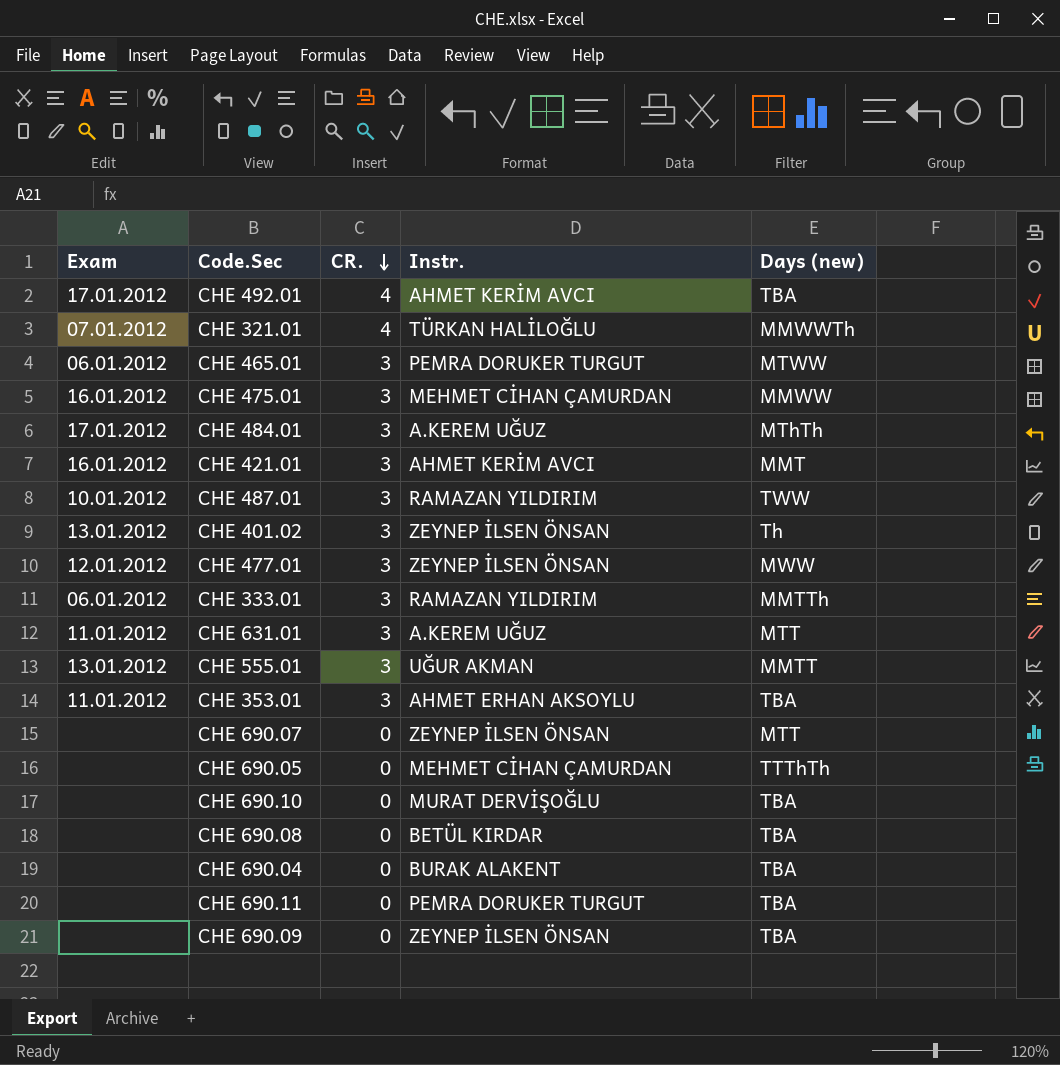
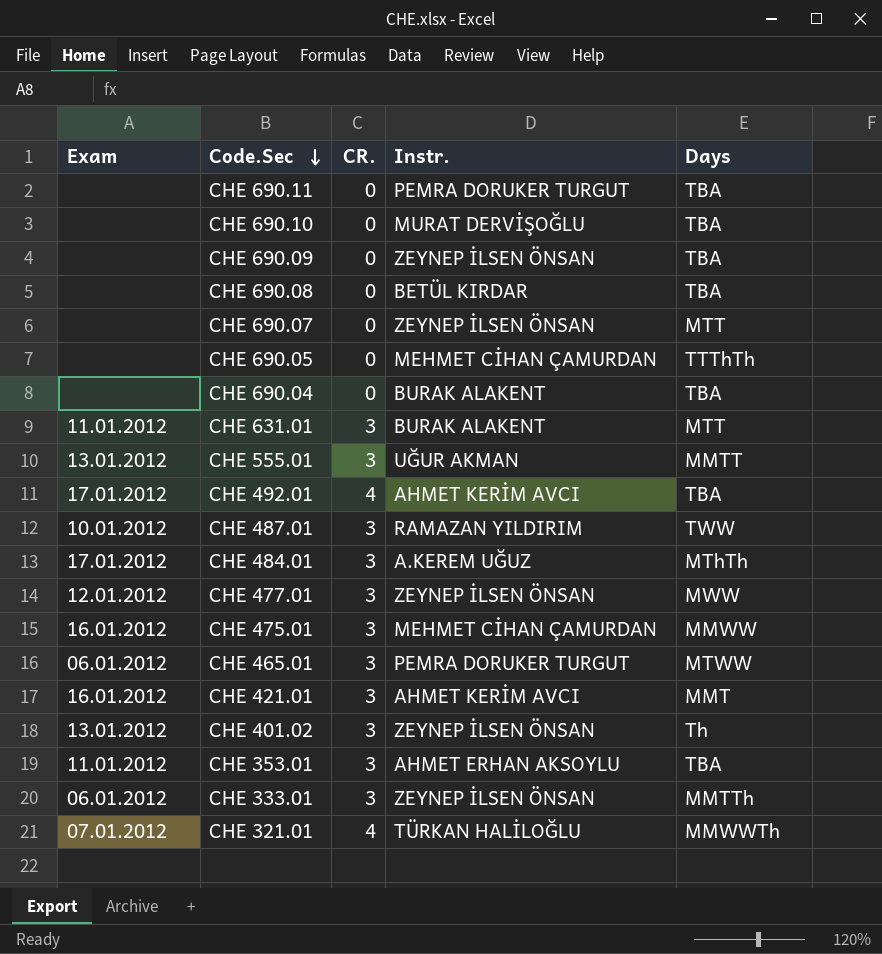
row order: CR. descending -> Code.Sec descending
column name: Days (new) -> Days
CHE 631.01 | Instr.: A.KEREM UĞUZ -> BURAK ALAKENT
CHE 333.01 | Instr.: RAMAZAN YILDIRIM -> ZEYNEP İLSEN ÖNSAN

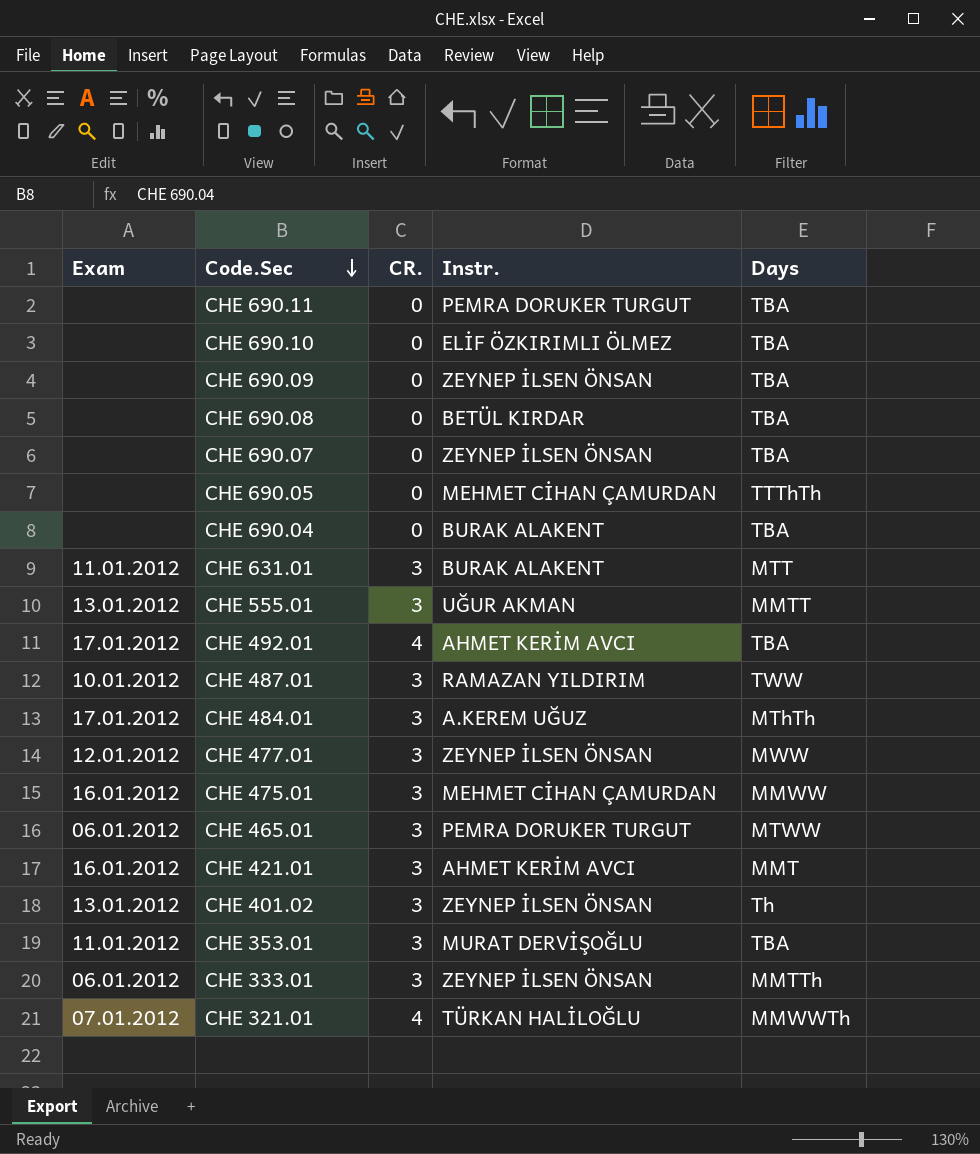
CHE 690.10 | Instr.: MURAT DERVİŞOĞLU -> ELİF ÖZKIRIMLI ÖLMEZ
CHE 690.07 | Days: MTT -> TBA
CHE 353.01 | Instr.: AHMET ERHAN AKSOYLU -> MURAT DERVİŞOĞLU

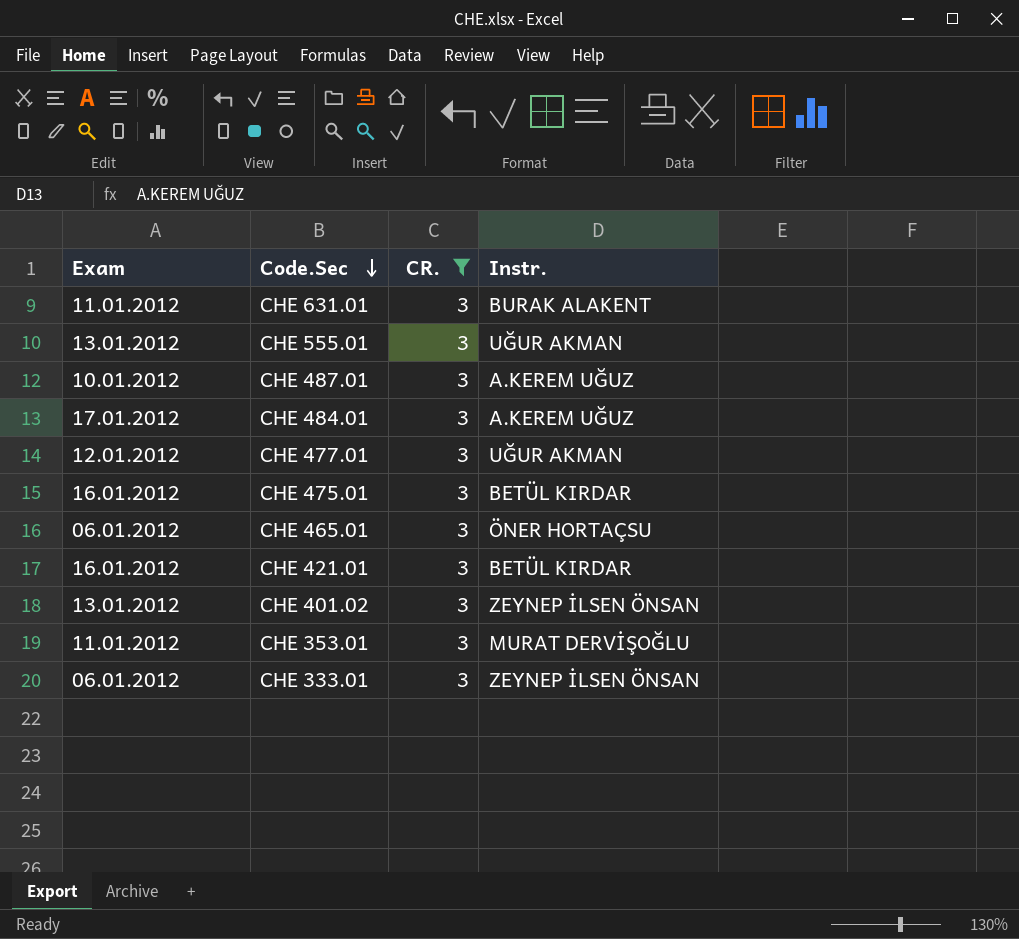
filter: none -> CR. = 3
column Days | position: 5 -> none
CHE 487.01 | Instr.: RAMAZAN YILDIRIM -> A.KEREM UĞUZ
CHE 477.01 | Instr.: ZEYNEP İLSEN ÖNSAN -> UĞUR AKMAN
CHE 475.01 | Instr.: MEHMET CİHAN ÇAMURDAN -> BETÜL KIRDAR
CHE 465.01 | Instr.: PEMRA DORUKER TURGUT -> ÖNER HORTAÇSU
CHE 421.01 | Instr.: AHMET KERİM AVCI -> BETÜL KIRDAR

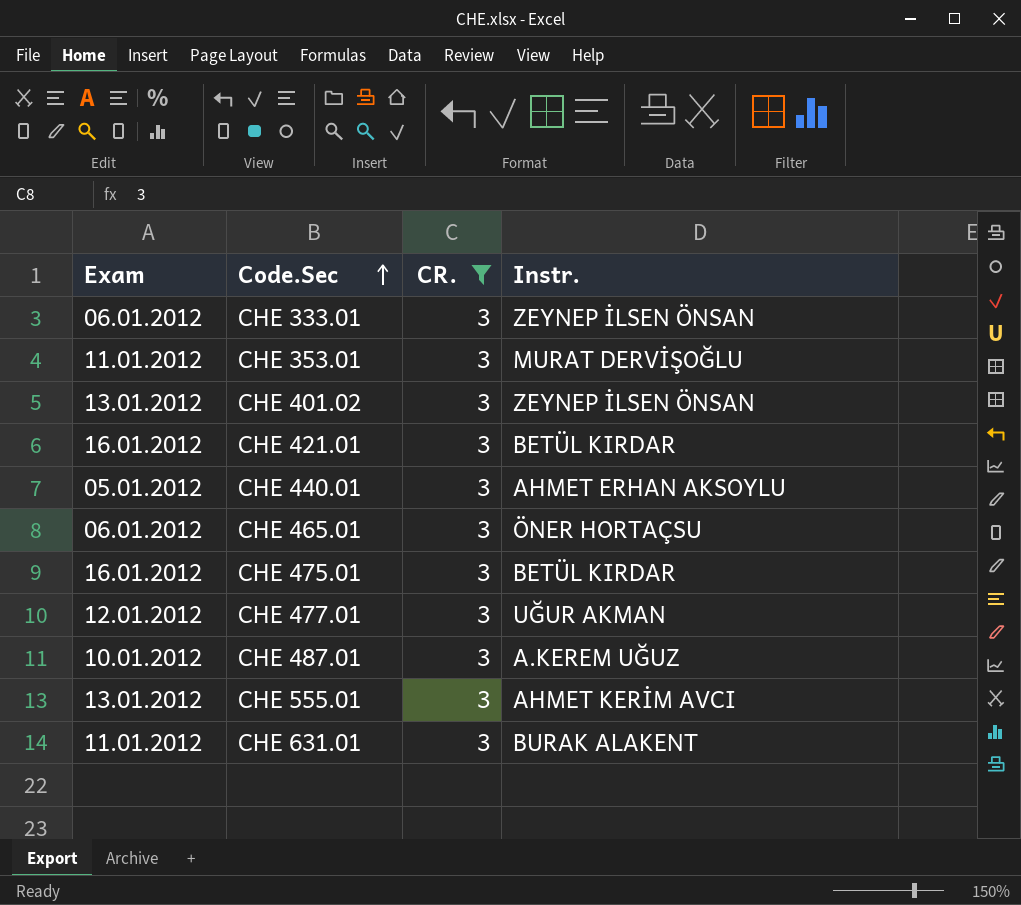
row order: Code.Sec descending -> Code.Sec ascending
row CHE 484.01: 17.01.2012 | 3 | A.KEREM UĞUZ -> none
row CHE 440.01: none -> 05.01.2012 | 3 | AHMET ERHAN AKSOYLU
CHE 555.01 | Instr.: UĞUR AKMAN -> AHMET KERİM AVCI

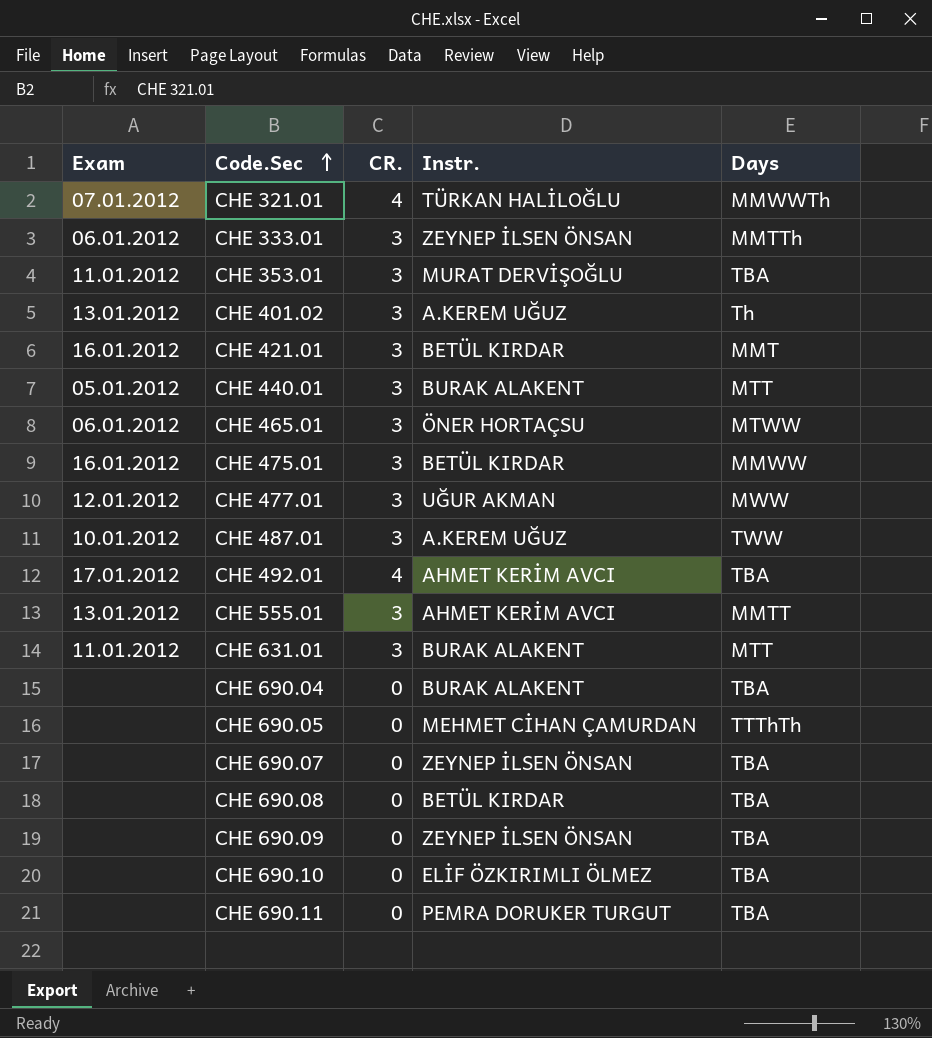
filter: CR. = 3 -> none
column Days | position: none -> 5
CHE 401.02 | Instr.: ZEYNEP İLSEN ÖNSAN -> A.KEREM UĞUZ
CHE 440.01 | Instr.: AHMET ERHAN AKSOYLU -> BURAK ALAKENT

